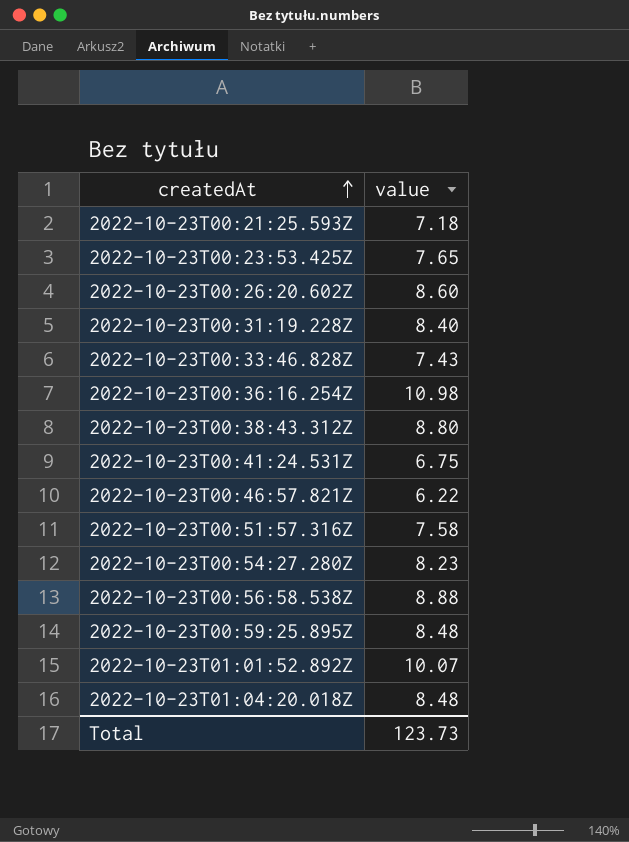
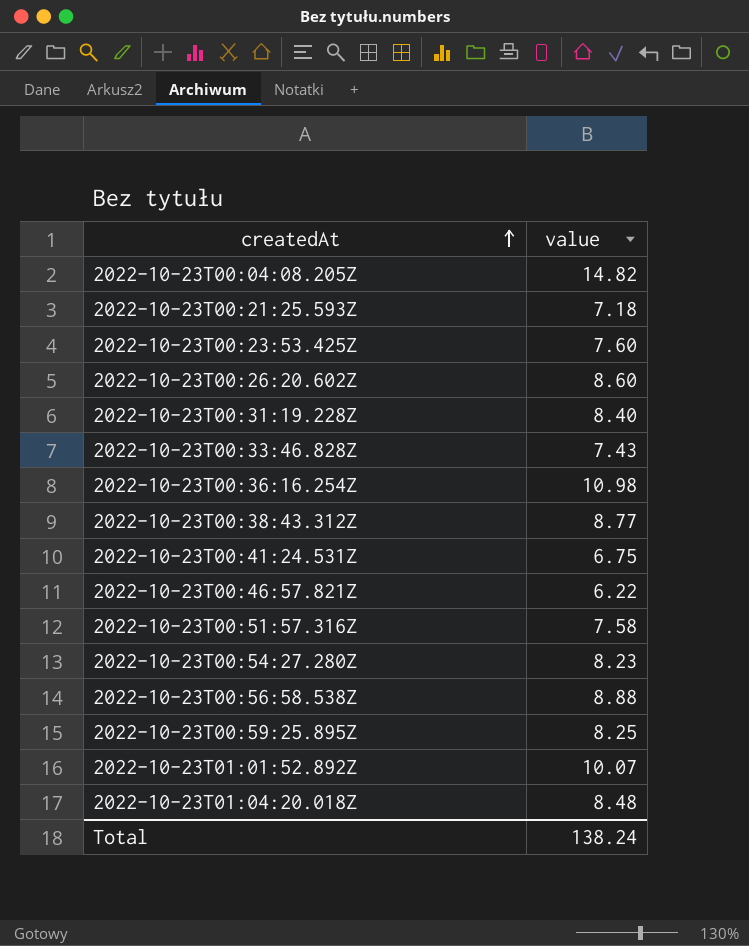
row 2022-10-23T00:04:08.205Z: none -> 14.82
2022-10-23T00:23:53.425Z | value: 7.65 -> 7.60
2022-10-23T00:38:43.312Z | value: 8.80 -> 8.77
2022-10-23T00:59:25.895Z | value: 8.48 -> 8.25
Total | value: 123.73 -> 138.24

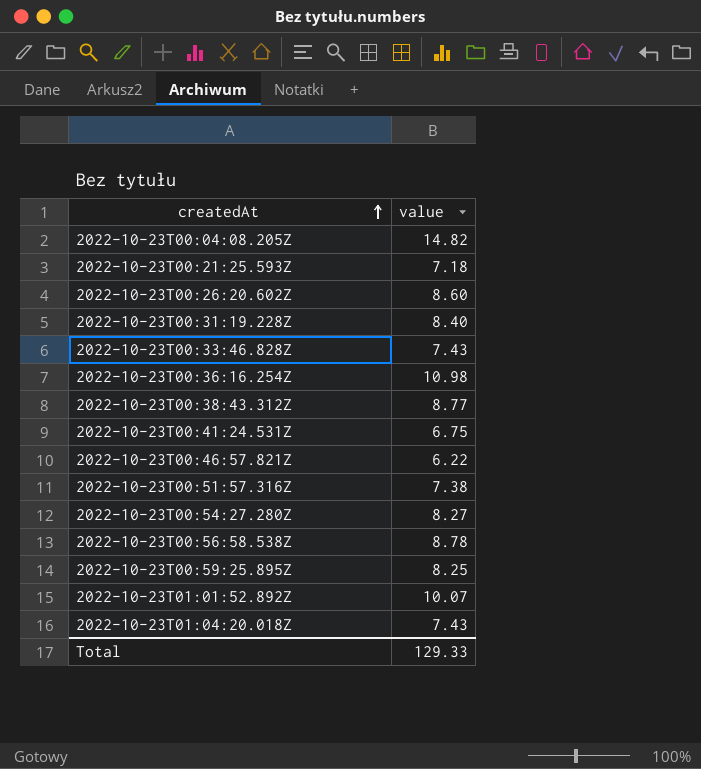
row 2022-10-23T00:23:53.425Z: 7.60 -> none
2022-10-23T00:51:57.316Z | value: 7.58 -> 7.38
2022-10-23T00:54:27.280Z | value: 8.23 -> 8.27
2022-10-23T00:56:58.538Z | value: 8.88 -> 8.78
2022-10-23T01:04:20.018Z | value: 8.48 -> 7.43
Total | value: 138.24 -> 129.33

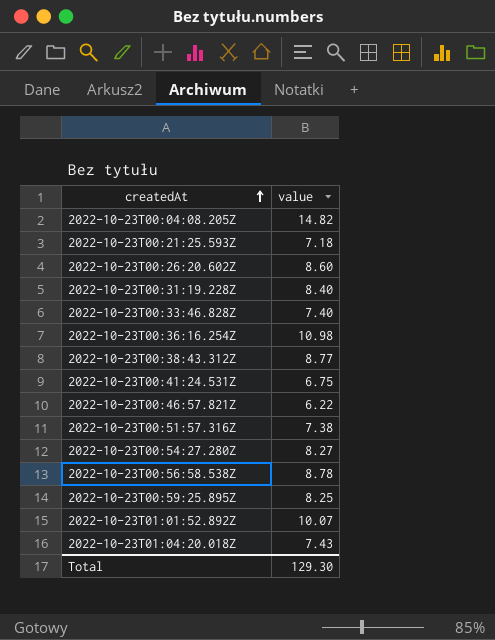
2022-10-23T00:33:46.828Z | value: 7.43 -> 7.40
Total | value: 129.33 -> 129.30

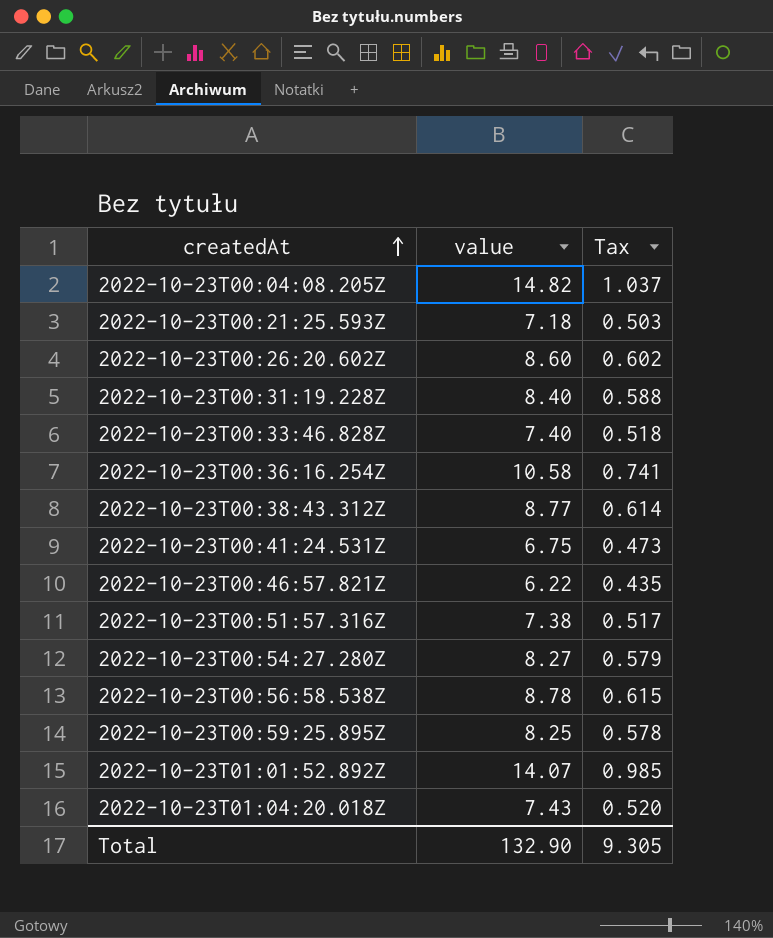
column Tax | formula: none -> [value] * 0.07
2022-10-23T00:36:16.254Z | value: 10.98 -> 10.58
2022-10-23T01:01:52.892Z | value: 10.07 -> 14.07
Total | value: 129.30 -> 132.90

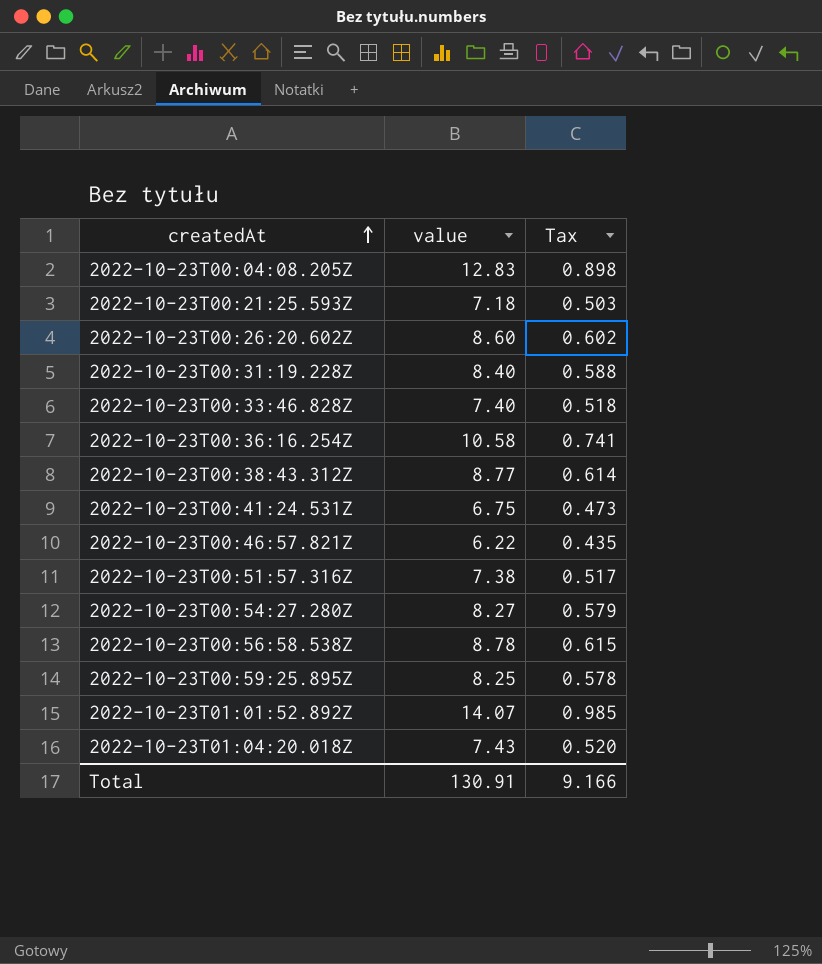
2022-10-23T00:04:08.205Z | value: 14.82 -> 12.83
2022-10-23T00:04:08.205Z | Tax: 1.037 -> 0.898
Total | value: 132.90 -> 130.91
Total | Tax: 9.305 -> 9.166

